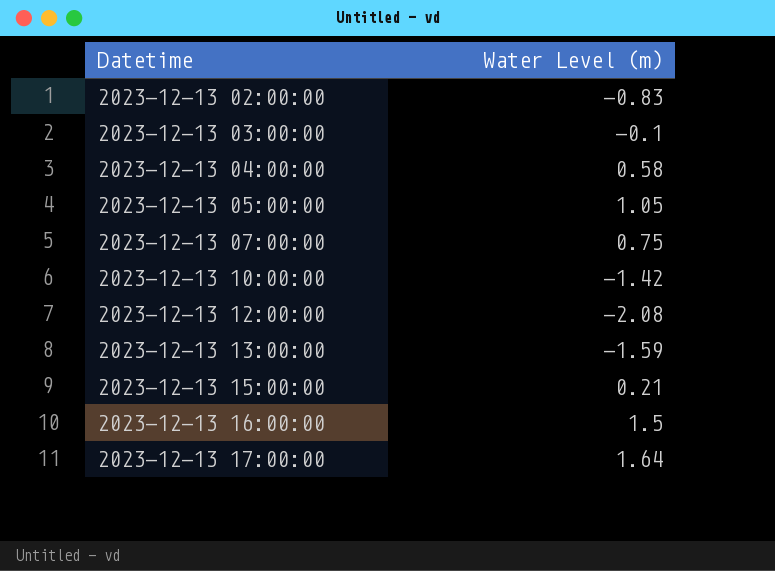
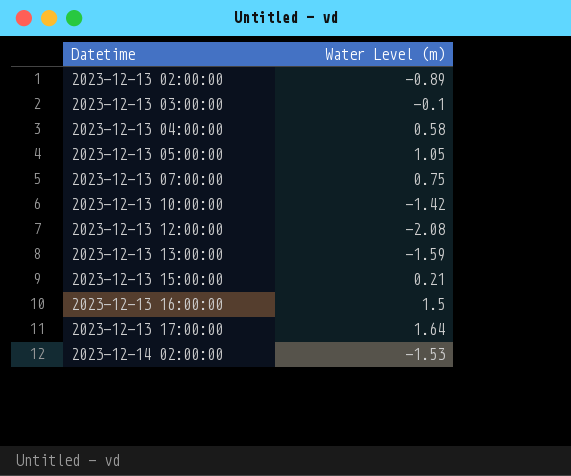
2023-12-13 02:00:00 | Water Level (m): -0.83 -> -0.89
row 2023-12-14 02:00:00: none -> -1.53

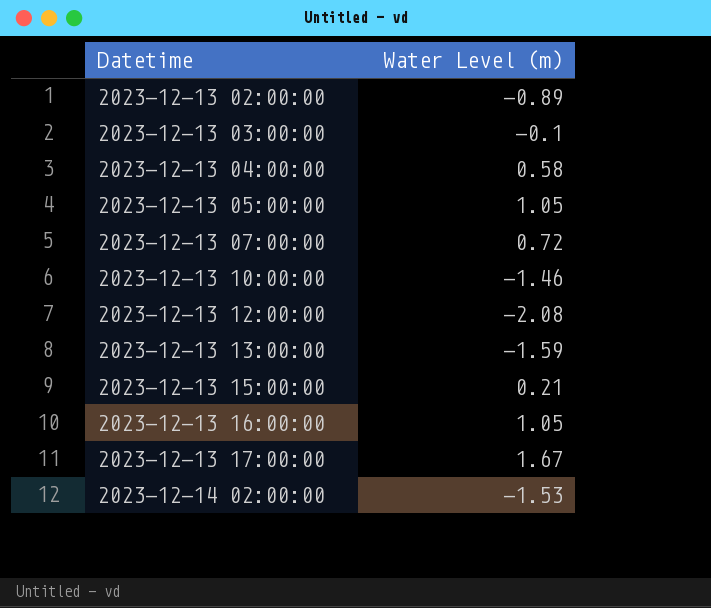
2023-12-13 07:00:00 | Water Level (m): 0.75 -> 0.72
2023-12-13 10:00:00 | Water Level (m): -1.42 -> -1.46
2023-12-13 16:00:00 | Water Level (m): 1.5 -> 1.05
2023-12-13 17:00:00 | Water Level (m): 1.64 -> 1.67

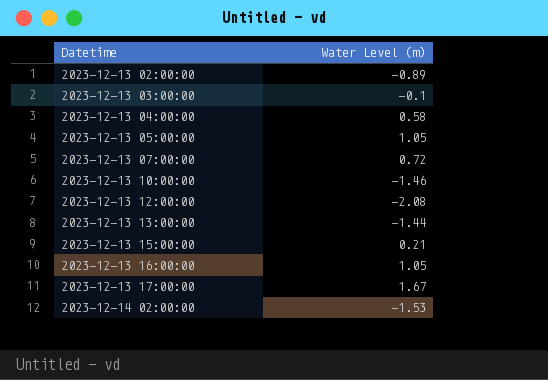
2023-12-13 13:00:00 | Water Level (m): -1.59 -> -1.44

